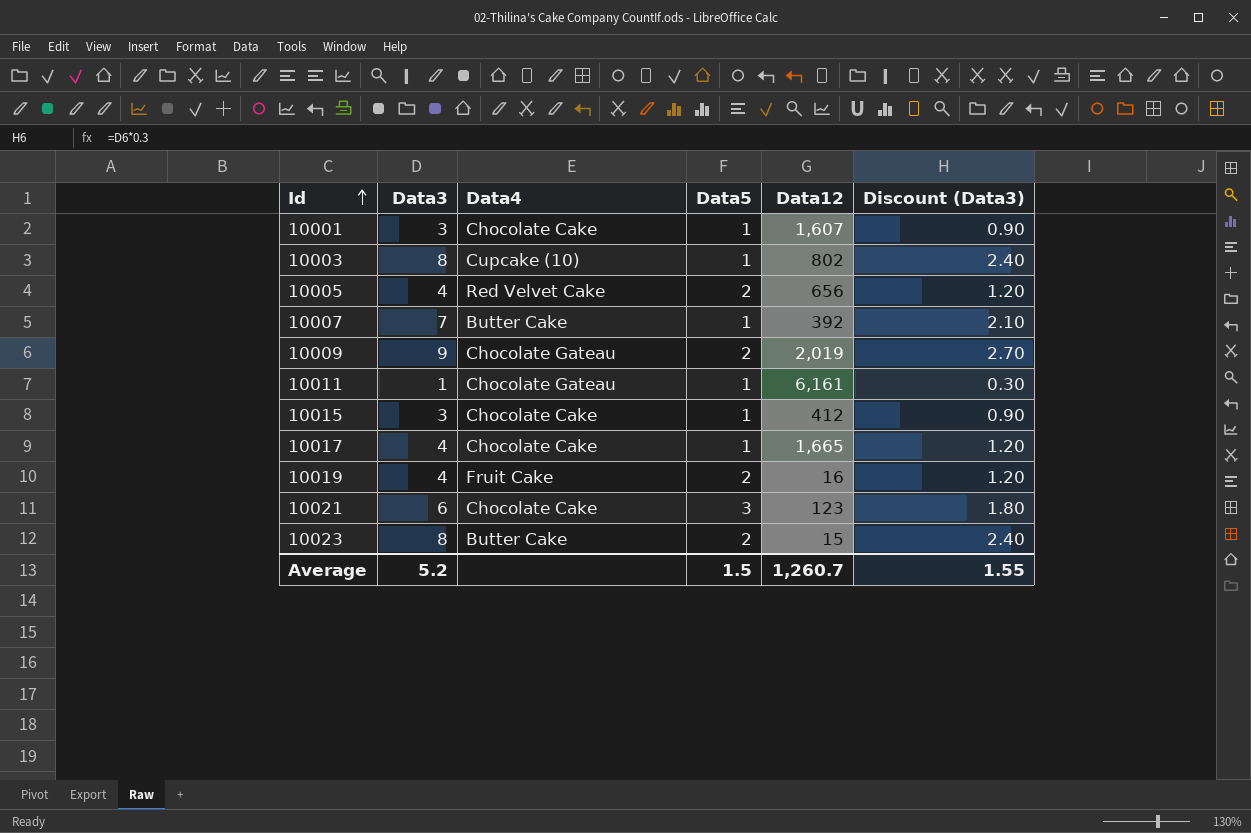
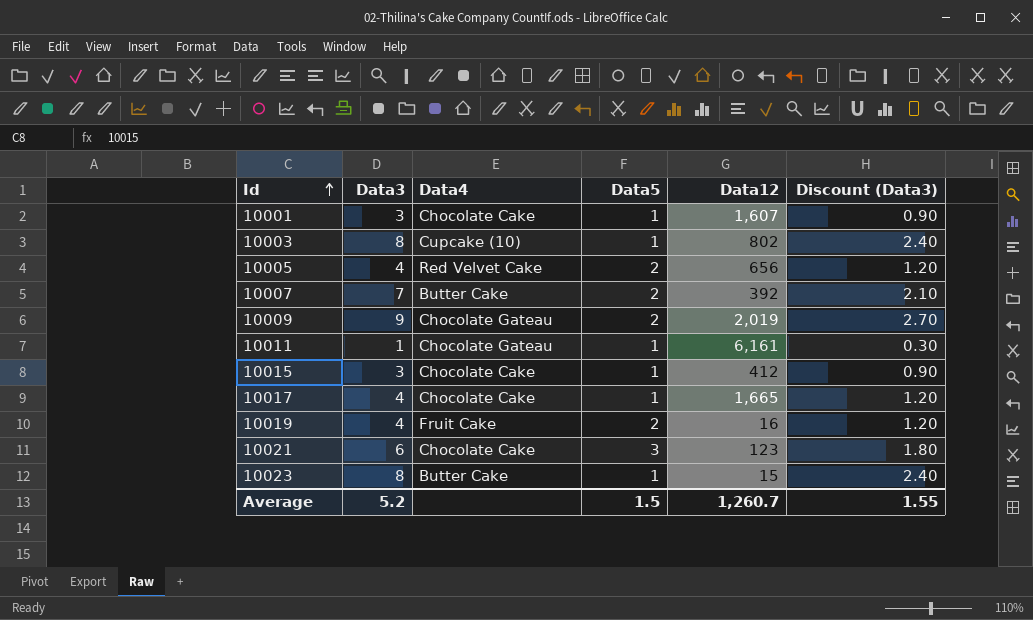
10007 | Data5: 1 -> 2
10023 | Data5: 2 -> 1

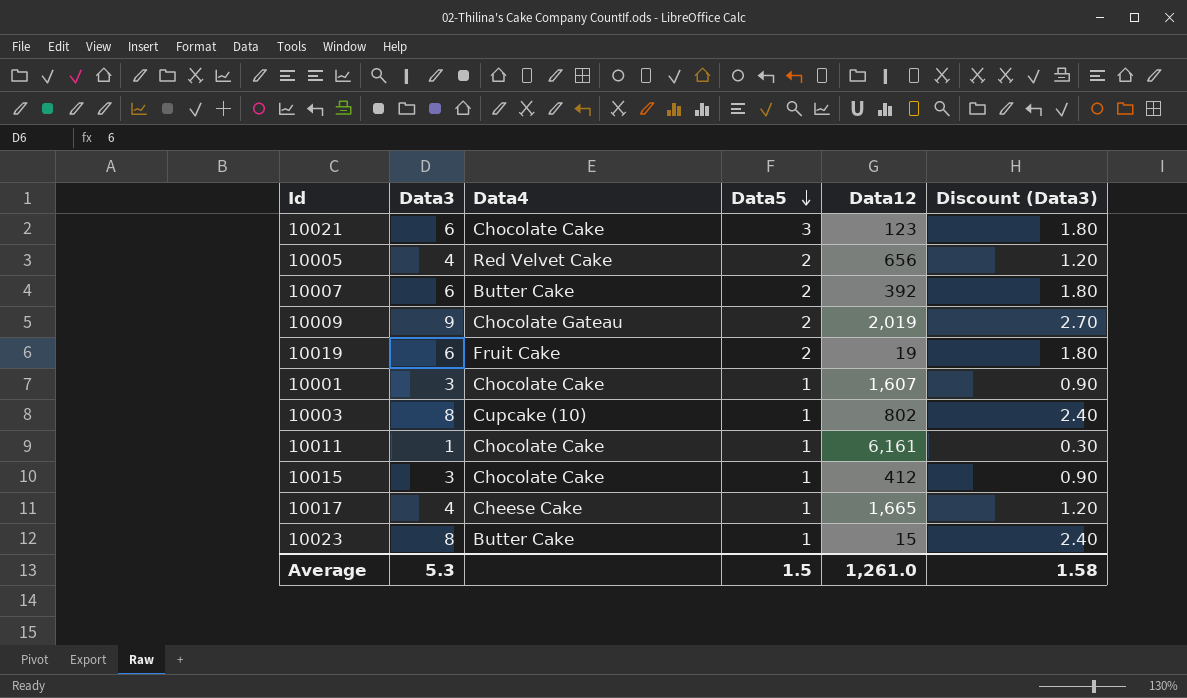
row order: Id ascending -> Data5 descending
10007 | Data3: 7 -> 6
10007 | Discount (Data3): 2.10 -> 1.80
10019 | Data3: 4 -> 6
10019 | Data12: 16 -> 19
10019 | Discount (Data3): 1.20 -> 1.80
10011 | Data4: Chocolate Gateau -> Chocolate Cake
10017 | Data4: Chocolate Cake -> Cheese Cake
Average | Data3: 5.2 -> 5.3
Average | Data12: 1,260.7 -> 1,261.0
Average | Discount (Data3): 1.55 -> 1.58

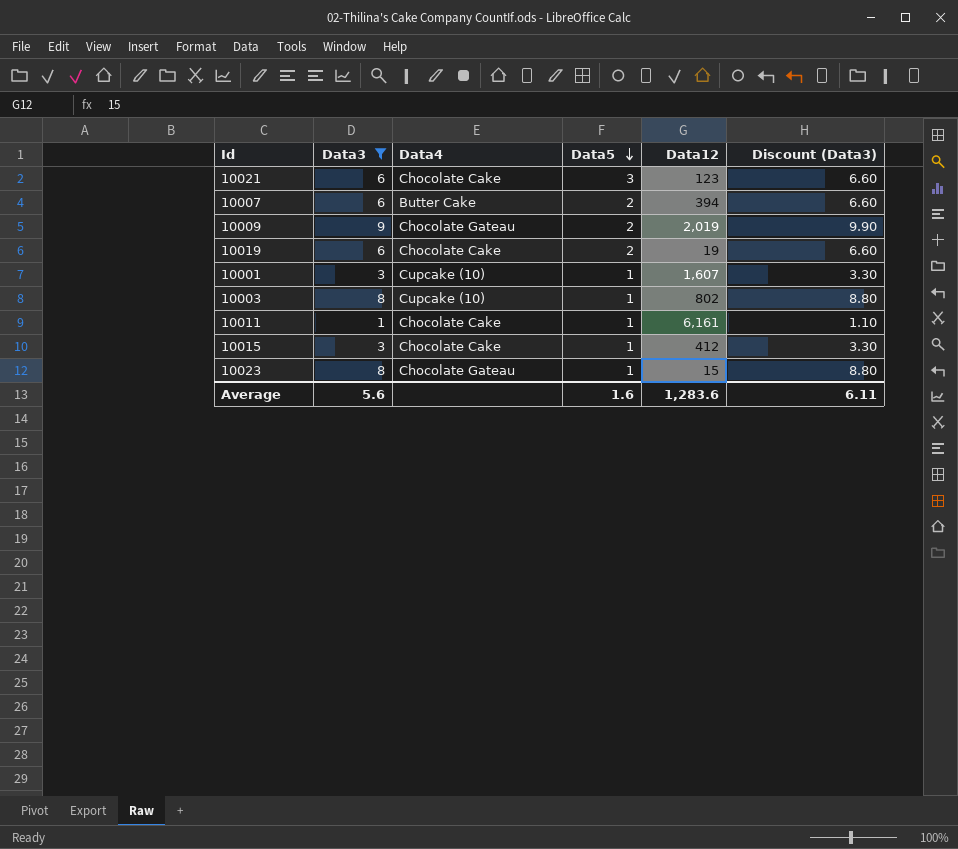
filter: none -> Data3 != 4
column Discount (Data3) | formula: [Data3] * 0.3 -> [Data3] * 1.1
10007 | Data12: 392 -> 394
10019 | Data4: Fruit Cake -> Chocolate Cake
10001 | Data4: Chocolate Cake -> Cupcake (10)
10023 | Data4: Butter Cake -> Chocolate Gateau
Average | Data3: 5.3 -> 5.6
Average | Data5: 1.5 -> 1.6
Average | Data12: 1,261.0 -> 1,283.6
Average | Discount (Data3): 1.58 -> 6.11

